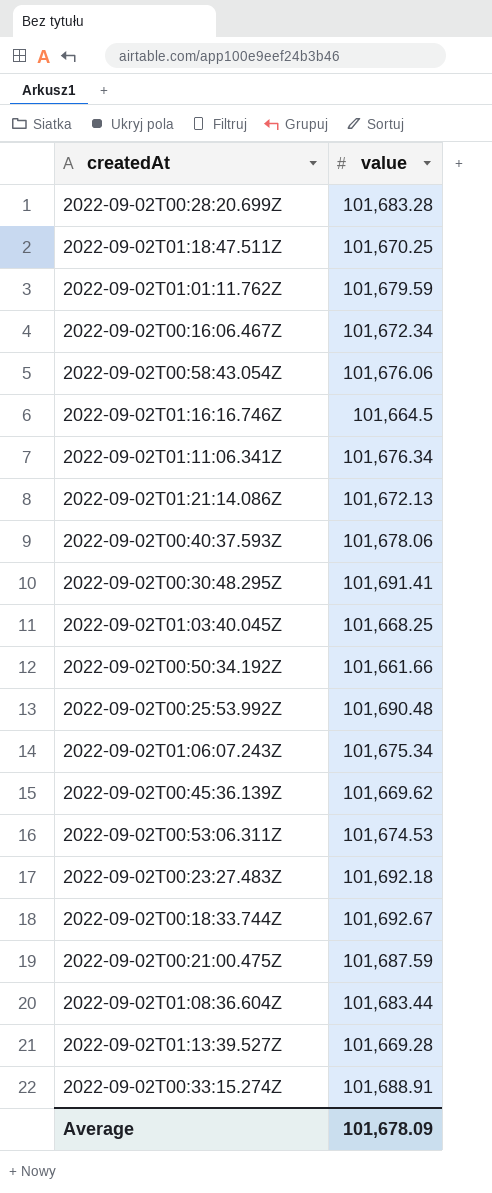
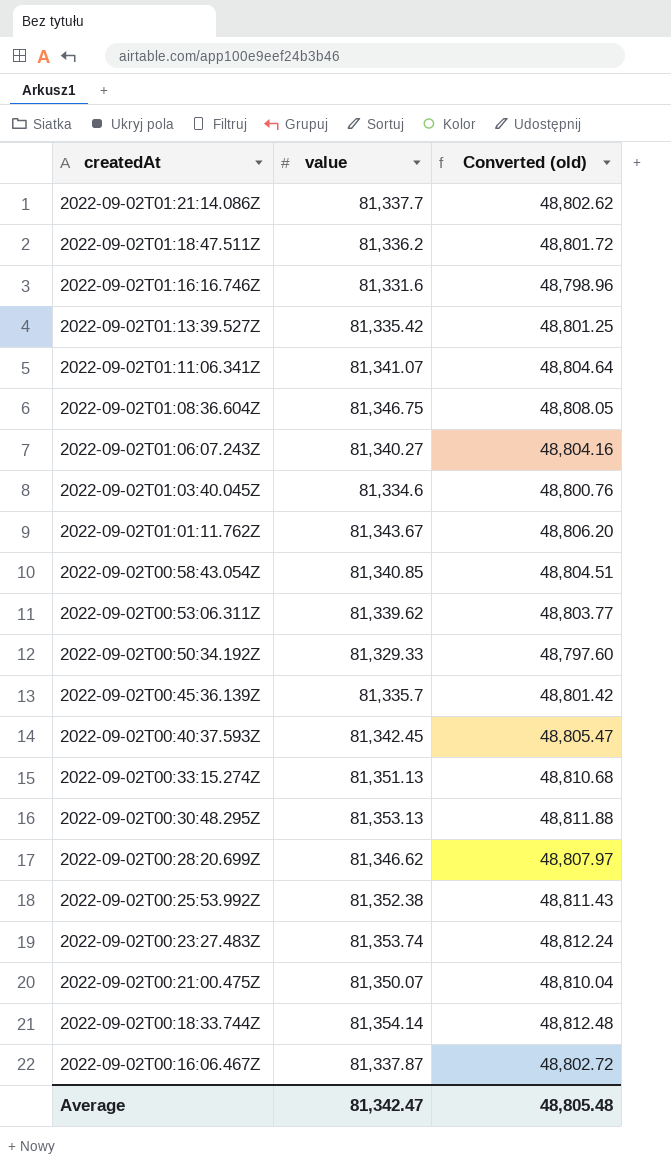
row order: none -> createdAt descending
column Converted (old) | formula: none -> [value] * 0.6
2022-09-02T01:21:14.086Z | value: 101,672.13 -> 81,337.7
2022-09-02T01:18:47.511Z | value: 101,670.25 -> 81,336.2
2022-09-02T01:16:16.746Z | value: 101,664.5 -> 81,331.6
2022-09-02T01:13:39.527Z | value: 101,669.28 -> 81,335.42
2022-09-02T01:11:06.341Z | value: 101,676.34 -> 81,341.07
2022-09-02T01:08:36.604Z | value: 101,683.44 -> 81,346.75
2022-09-02T01:06:07.243Z | value: 101,675.34 -> 81,340.27
2022-09-02T01:03:40.045Z | value: 101,668.25 -> 81,334.6
2022-09-02T01:01:11.762Z | value: 101,679.59 -> 81,343.67
2022-09-02T00:58:43.054Z | value: 101,676.06 -> 81,340.85
2022-09-02T00:53:06.311Z | value: 101,674.53 -> 81,339.62
2022-09-02T00:50:34.192Z | value: 101,661.66 -> 81,329.33
2022-09-02T00:45:36.139Z | value: 101,669.62 -> 81,335.7
2022-09-02T00:40:37.593Z | value: 101,678.06 -> 81,342.45
2022-09-02T00:33:15.274Z | value: 101,688.91 -> 81,351.13
2022-09-02T00:30:48.295Z | value: 101,691.41 -> 81,353.13
2022-09-02T00:28:20.699Z | value: 101,683.28 -> 81,346.62
2022-09-02T00:25:53.992Z | value: 101,690.48 -> 81,352.38
2022-09-02T00:23:27.483Z | value: 101,692.18 -> 81,353.74
2022-09-02T00:21:00.475Z | value: 101,687.59 -> 81,350.07
2022-09-02T00:18:33.744Z | value: 101,692.67 -> 81,354.14
2022-09-02T00:16:06.467Z | value: 101,672.34 -> 81,337.87
Average | value: 101,678.09 -> 81,342.47

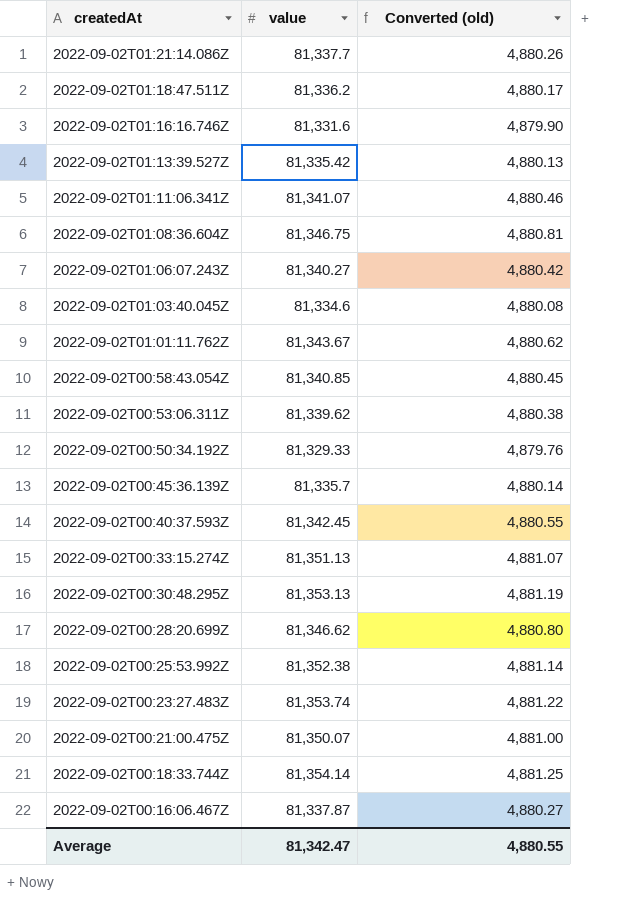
column Converted (old) | formula: [value] * 0.6 -> [value] * 0.06
Average | Converted (old): 48,805.48 -> 4,880.55

